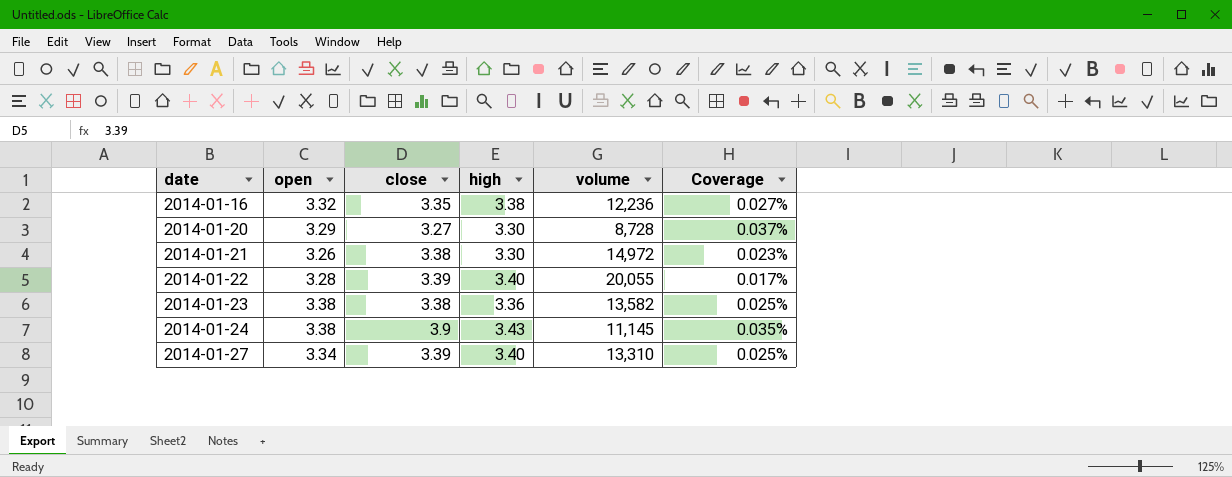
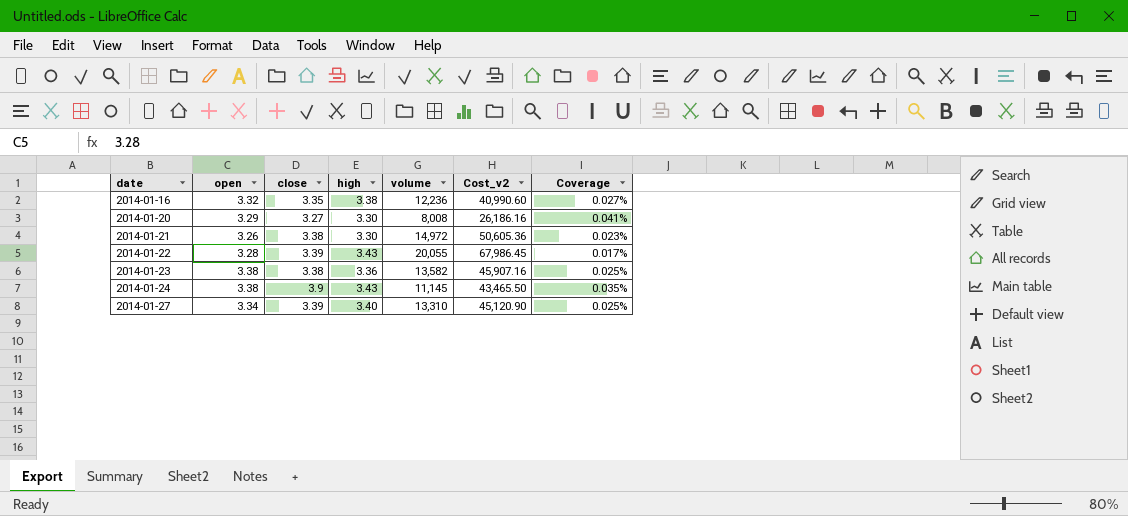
column Cost_v2 | formula: none -> [close] * [volume]
2014-01-20 | volume: 8,728 -> 8,008
2014-01-20 | Coverage: 0.037% -> 0.041%
2014-01-22 | high: 3.40 -> 3.43

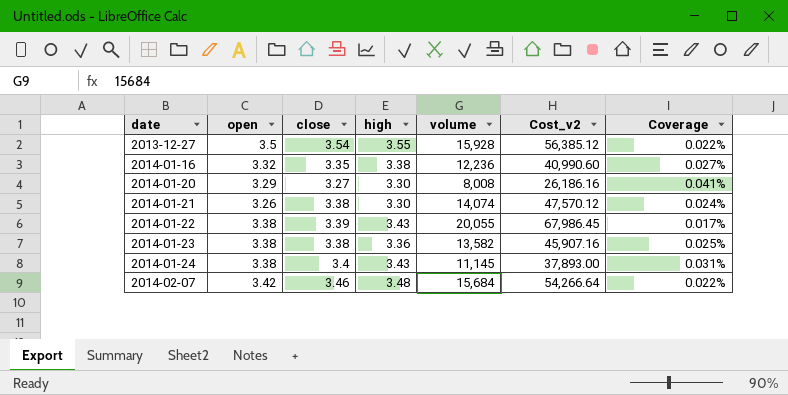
row 2014-01-27: 3.34 | 3.39 | 3.40 | 13,310 | 45,120.90 | 0.025% -> none
row 2013-12-27: none -> 3.5 | 3.54 | 3.55 | 15,928 | 56,385.12 | 0.022%
2014-01-21 | volume: 14,972 -> 14,074
2014-01-21 | Cost_v2: 50,605.36 -> 47,570.12
2014-01-21 | Coverage: 0.023% -> 0.024%
2014-01-22 | open: 3.28 -> 3.38
2014-01-24 | close: 3.9 -> 3.4
2014-01-24 | Cost_v2: 43,465.50 -> 37,893.00
2014-01-24 | Coverage: 0.035% -> 0.031%
row 2014-02-07: none -> 3.42 | 3.46 | 3.48 | 15,684 | 54,266.64 | 0.022%

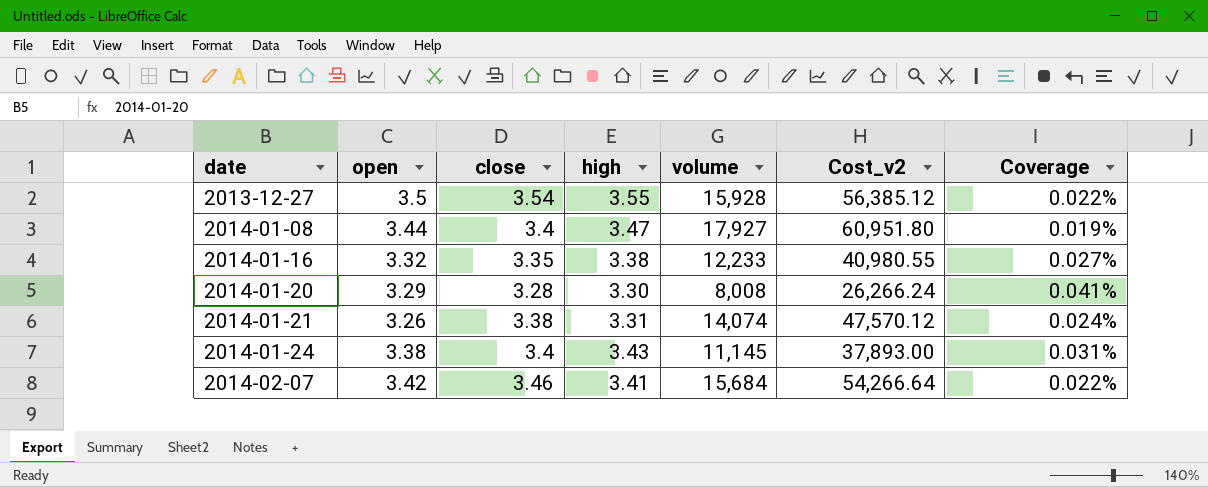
row 2014-01-22: 3.38 | 3.39 | 3.43 | 20,055 | 67,986.45 | 0.017% -> none
row 2014-01-23: 3.38 | 3.38 | 3.36 | 13,582 | 45,907.16 | 0.025% -> none
row 2014-01-08: none -> 3.44 | 3.4 | 3.47 | 17,927 | 60,951.80 | 0.019%
2014-01-16 | volume: 12,236 -> 12,233
2014-01-16 | Cost_v2: 40,990.60 -> 40,980.55
2014-01-20 | close: 3.27 -> 3.28
2014-01-20 | Cost_v2: 26,186.16 -> 26,266.24
2014-01-21 | high: 3.30 -> 3.31
2014-02-07 | high: 3.48 -> 3.41

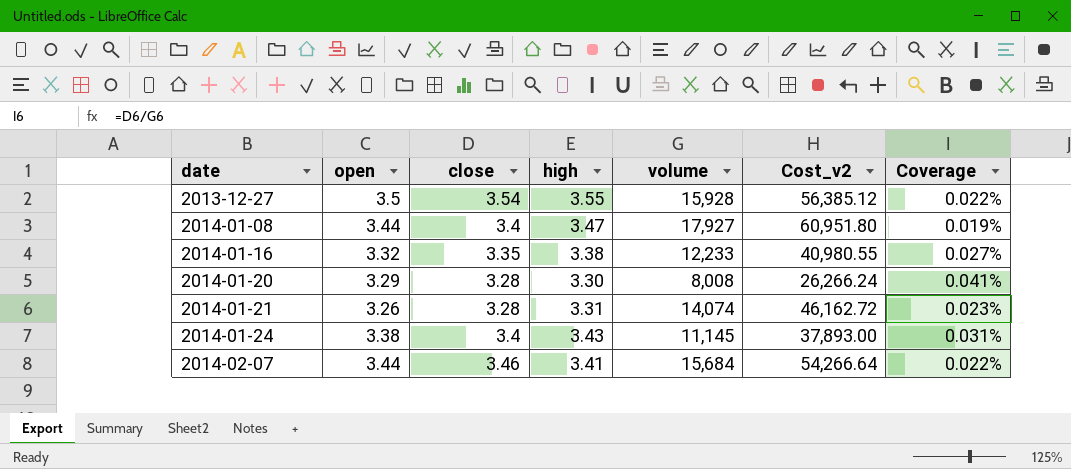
2014-01-21 | close: 3.38 -> 3.28
2014-01-21 | Cost_v2: 47,570.12 -> 46,162.72
2014-01-21 | Coverage: 0.024% -> 0.023%
2014-02-07 | open: 3.42 -> 3.44

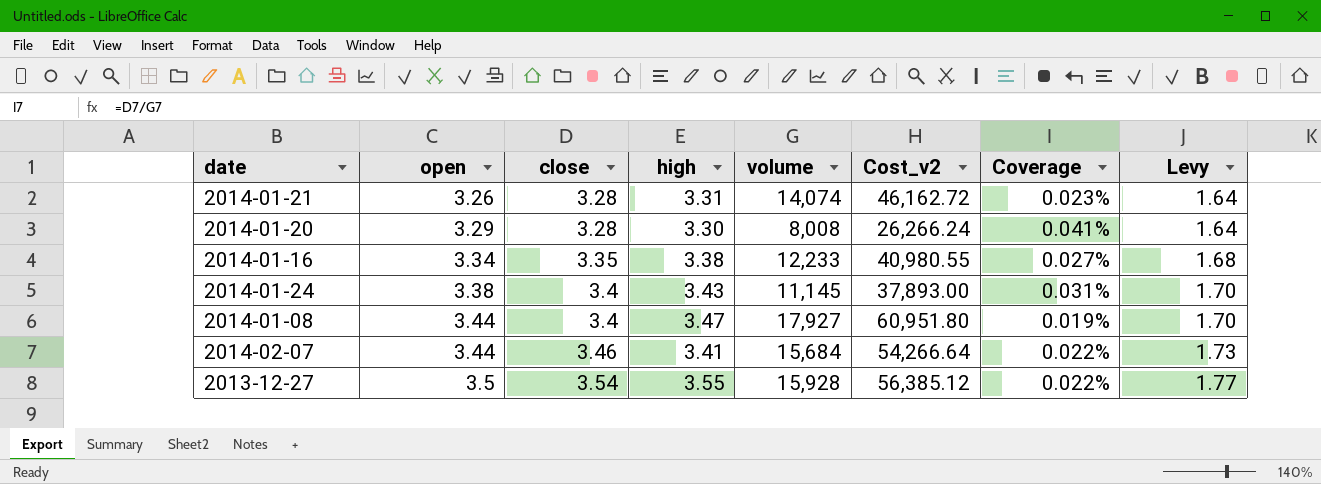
row order: date ascending -> open ascending
column Levy | formula: none -> [close] * 0.5
2014-01-16 | open: 3.32 -> 3.34

